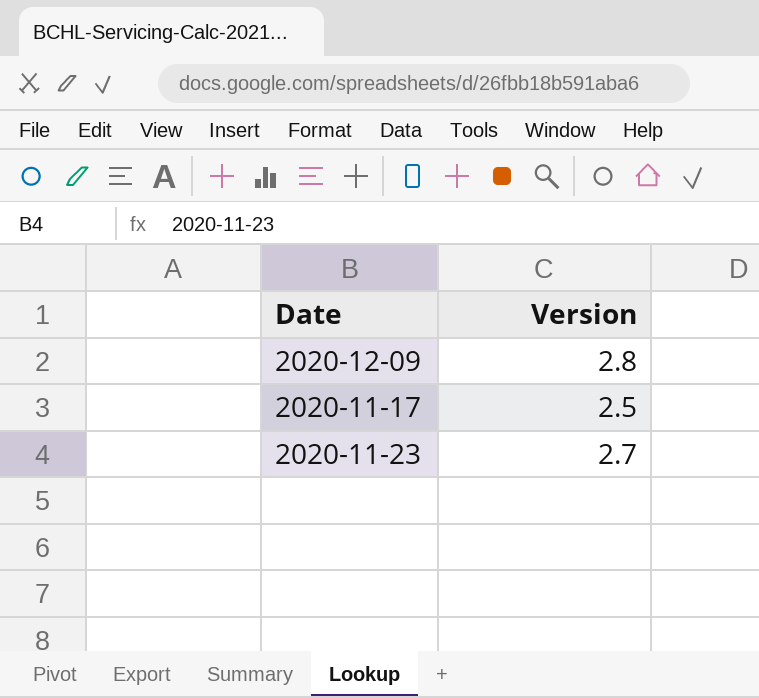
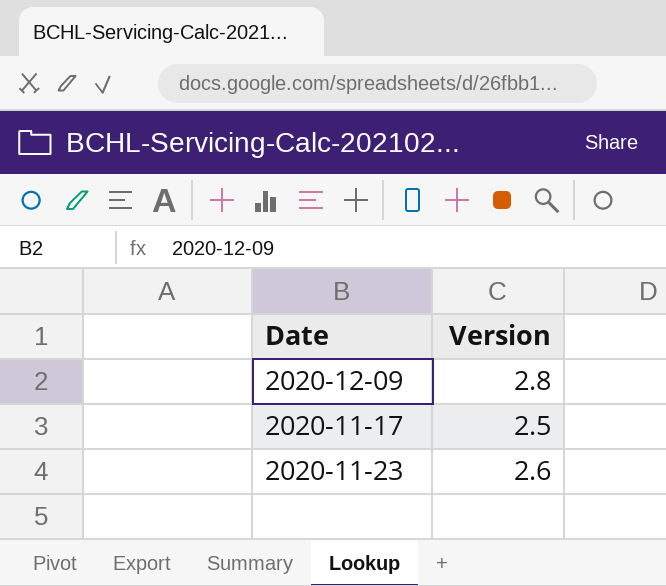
2020-11-23 | Version: 2.7 -> 2.6

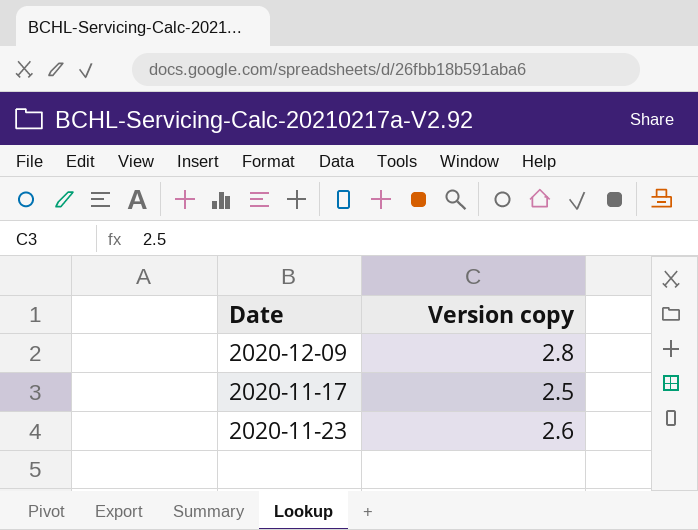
column name: Version -> Version copy

